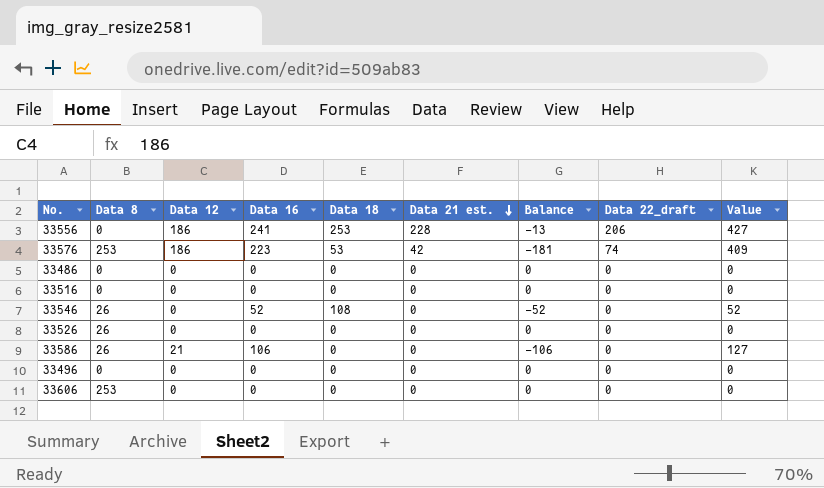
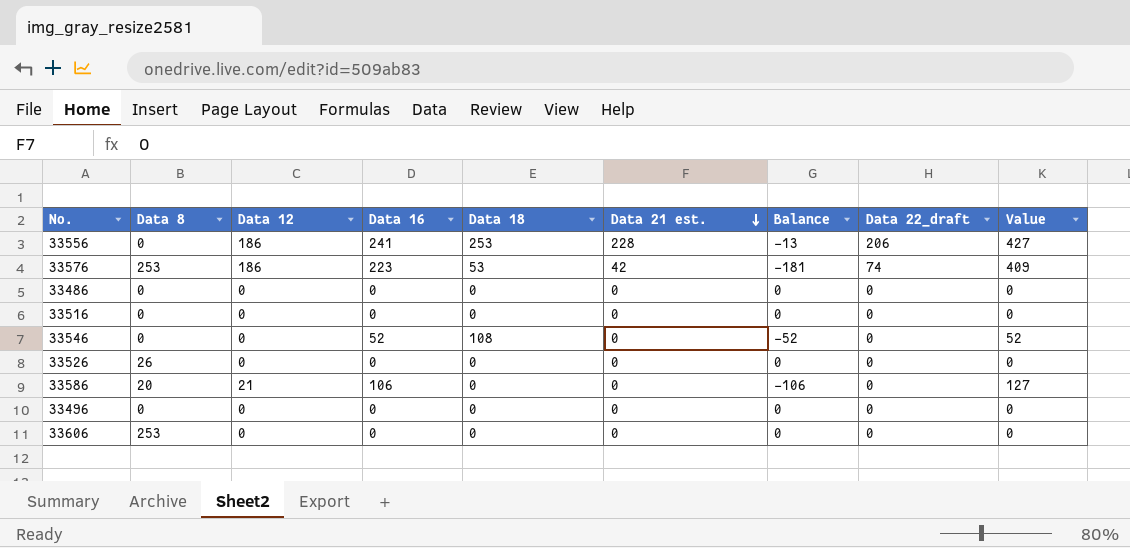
33546 | Data 8: 26 -> 0
33586 | Data 8: 26 -> 20

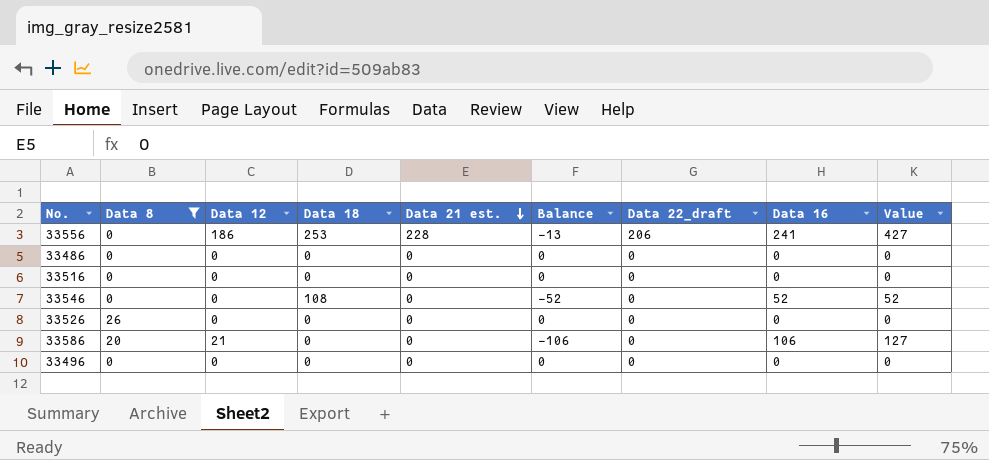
filter: none -> Data 8 != 253
column Data 16 | position: 4 -> 8

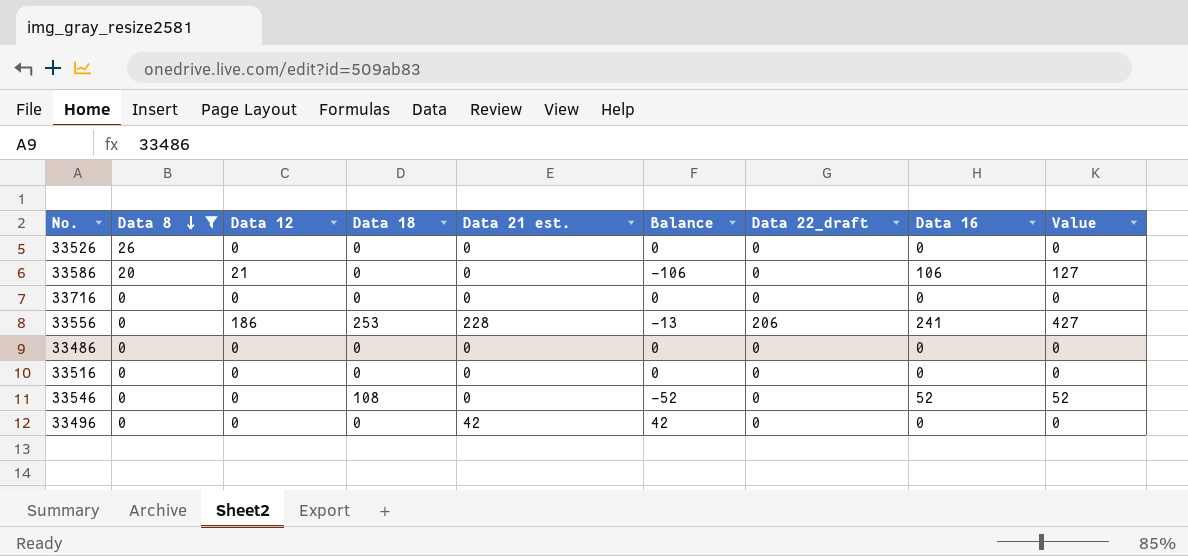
row order: Data 21 est. descending -> Data 8 descending
row 33716: none -> 0 | 0 | 0 | 0 | 0 | 0 | 0 | 0
33496 | Data 21 est.: 0 -> 42
33496 | Balance: 0 -> 42

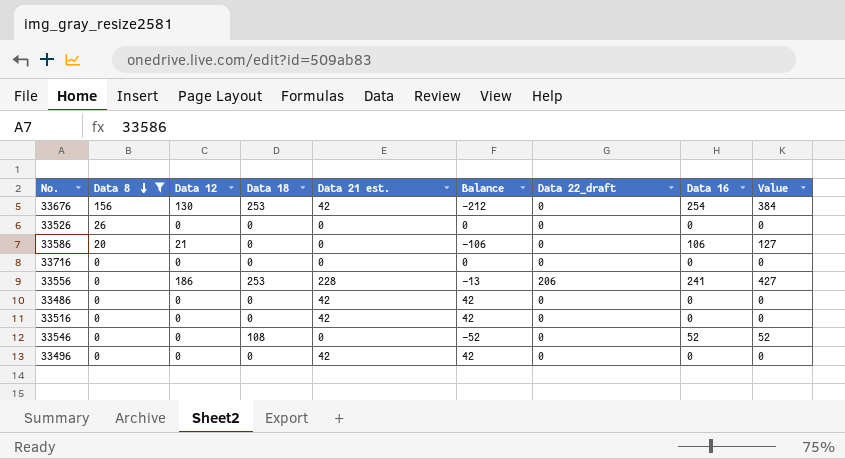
row 33676: none -> 156 | 130 | 253 | 42 | -212 | 0 | 254 | 384
33486 | Data 21 est.: 0 -> 42
33486 | Balance: 0 -> 42
33516 | Data 21 est.: 0 -> 42
33516 | Balance: 0 -> 42

